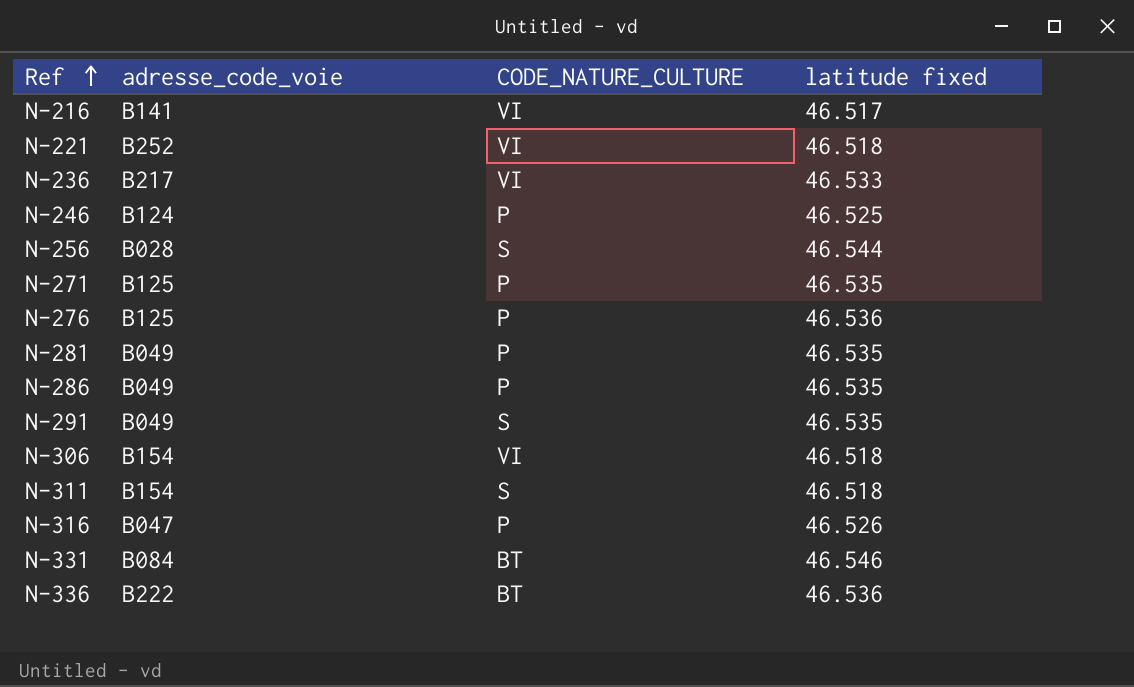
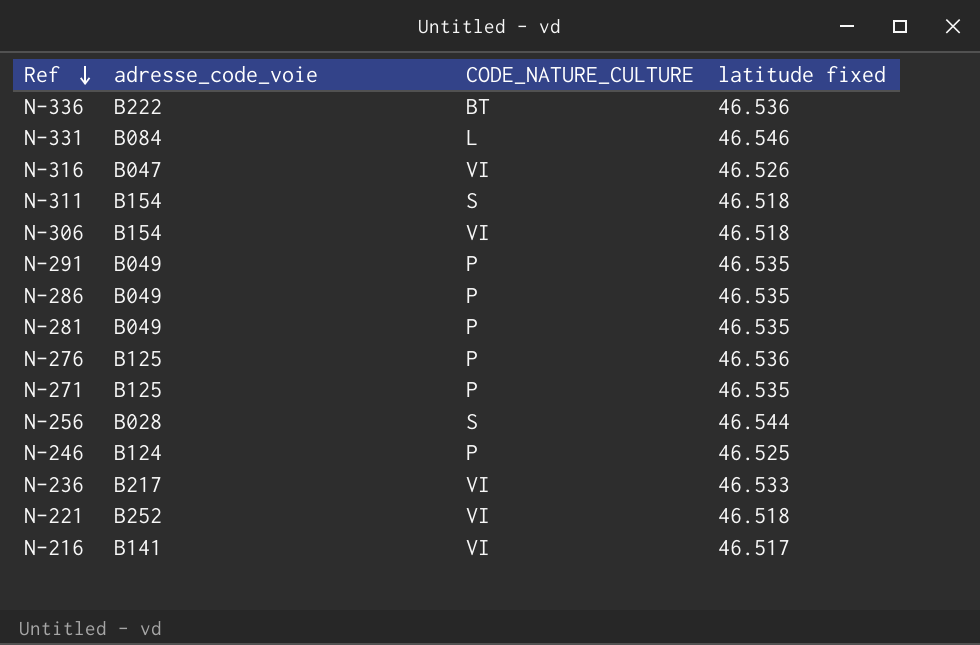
row order: Ref ascending -> Ref descending
N-331 | CODE_NATURE_CULTURE: BT -> L
N-316 | CODE_NATURE_CULTURE: P -> VI
N-291 | CODE_NATURE_CULTURE: S -> P

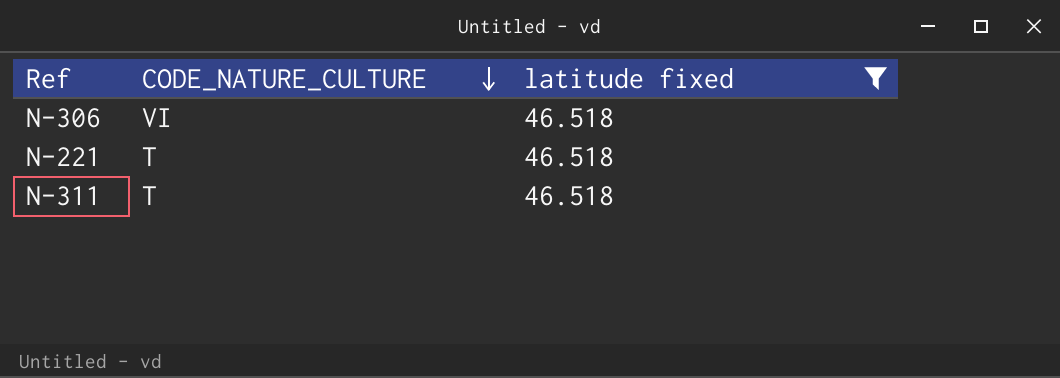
filter: none -> latitude fixed = 46.518
row order: Ref descending -> CODE_NATURE_CULTURE descending
column adresse_code_voie | position: 2 -> none
N-221 | CODE_NATURE_CULTURE: VI -> T
N-311 | CODE_NATURE_CULTURE: S -> T

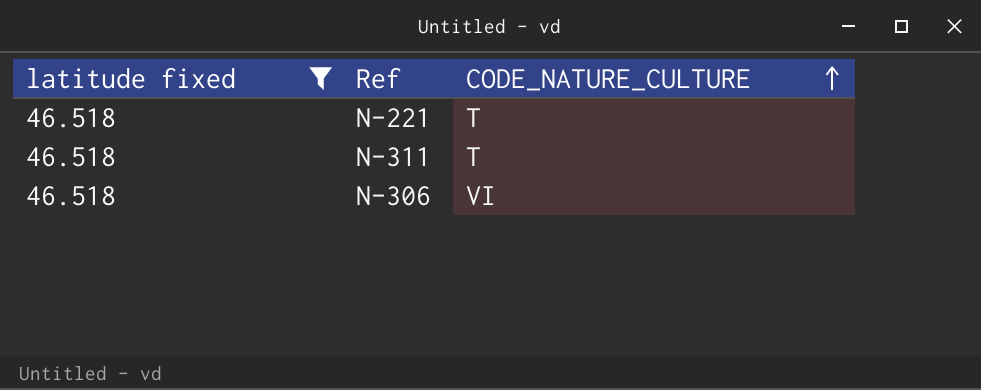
row order: CODE_NATURE_CULTURE descending -> CODE_NATURE_CULTURE ascending
column latitude fixed | position: 3 -> 1

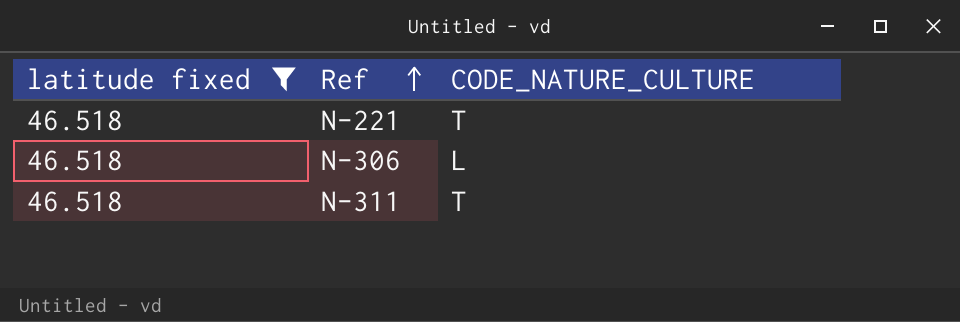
row order: CODE_NATURE_CULTURE ascending -> Ref ascending
N-306 | CODE_NATURE_CULTURE: VI -> L

